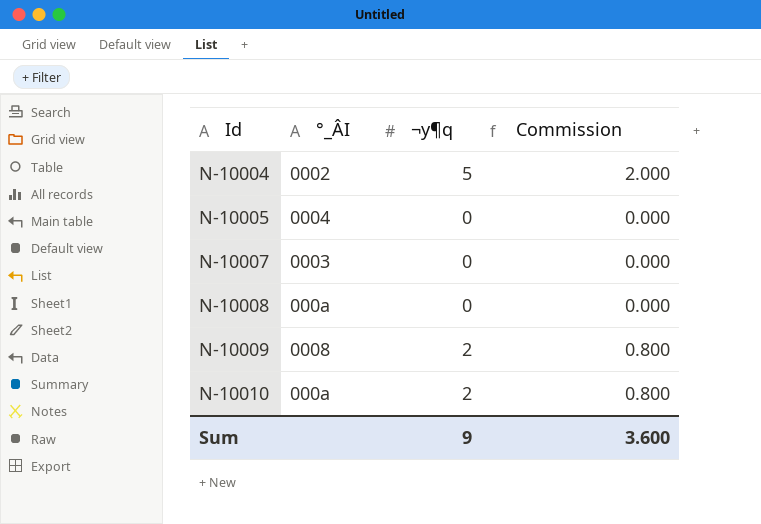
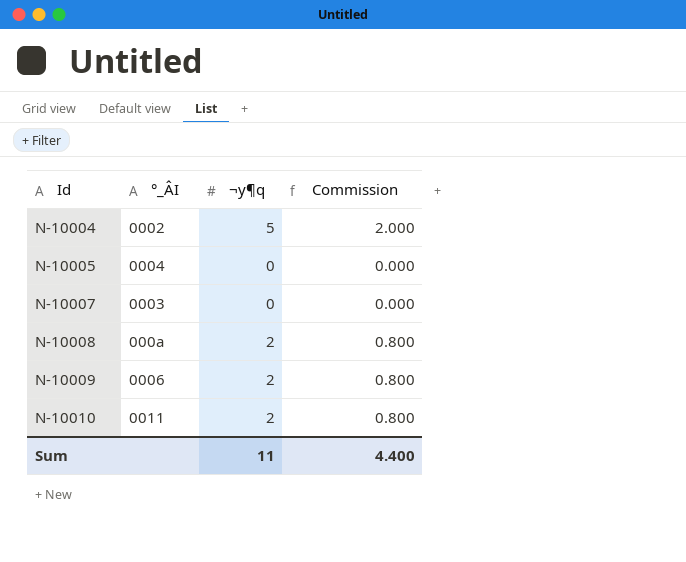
N-10008 | ¬y¶q: 0 -> 2
N-10008 | Commission: 0.000 -> 0.800
N-10009 | °_ÂI: 0008 -> 0006
N-10010 | °_ÂI: 000a -> 0011
Sum | ¬y¶q: 9 -> 11
Sum | Commission: 3.600 -> 4.400

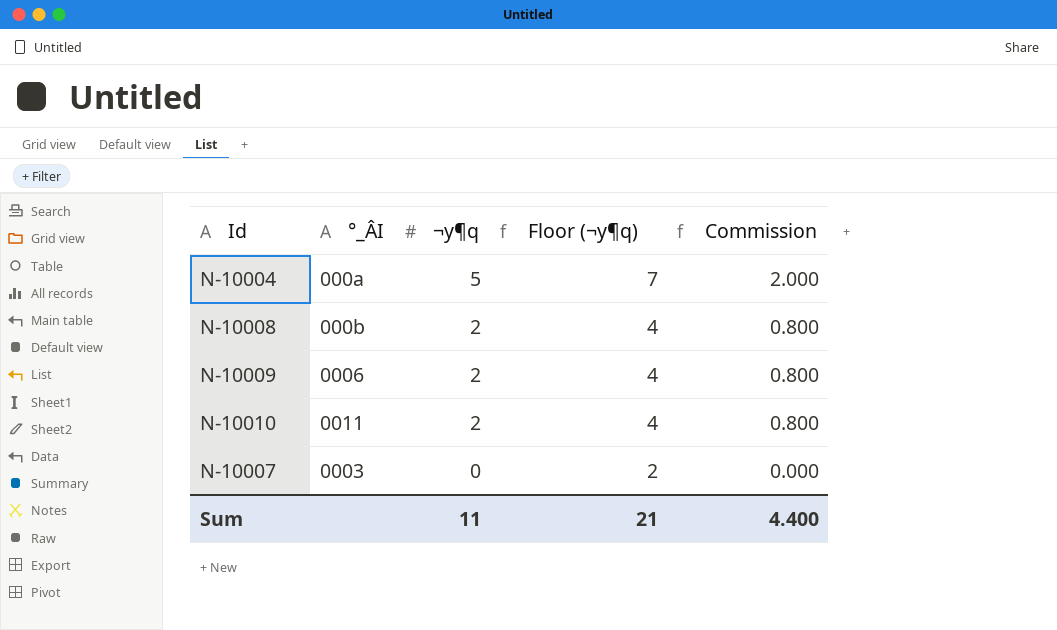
row order: Id ascending -> ¬y¶q descending
column Floor (¬y¶q) | formula: none -> [¬y¶q] + 2
row N-10005: 0004 | 0 | 0.000 -> none
N-10004 | °_ÂI: 0002 -> 000a
N-10008 | °_ÂI: 000a -> 000b

